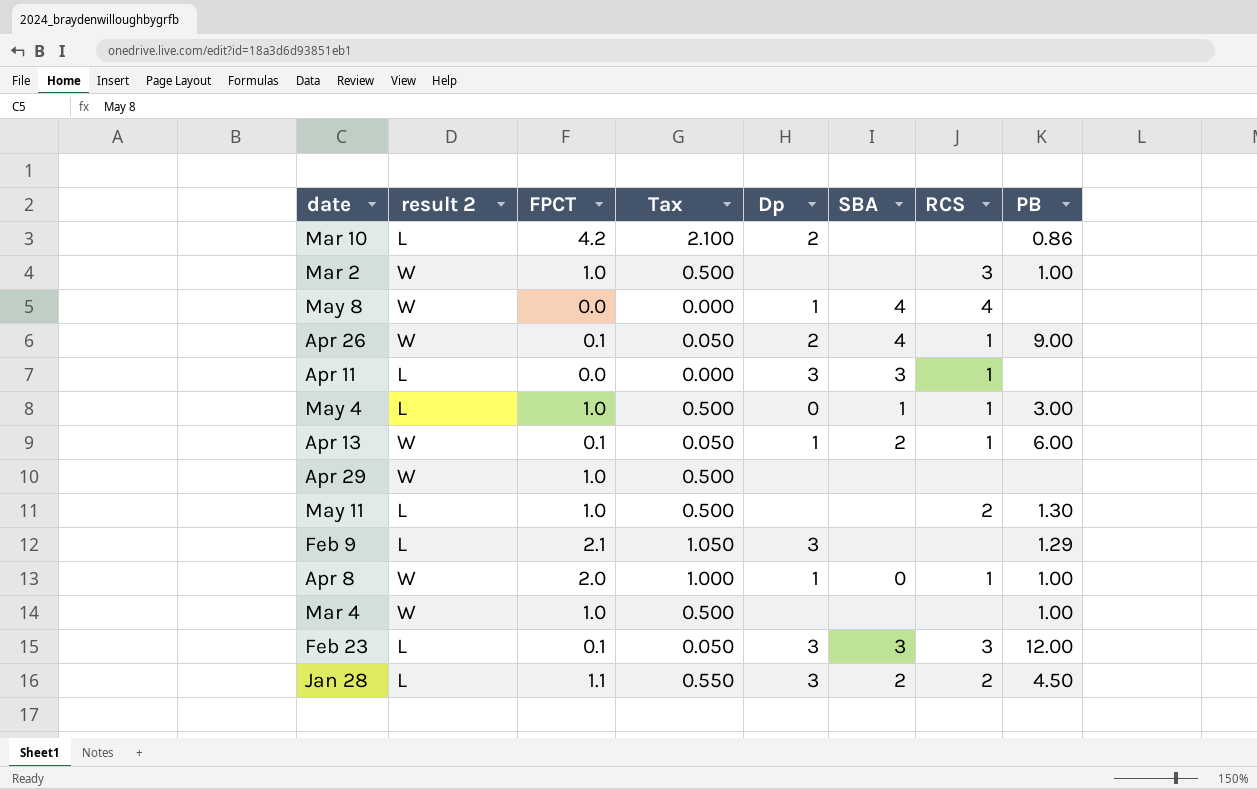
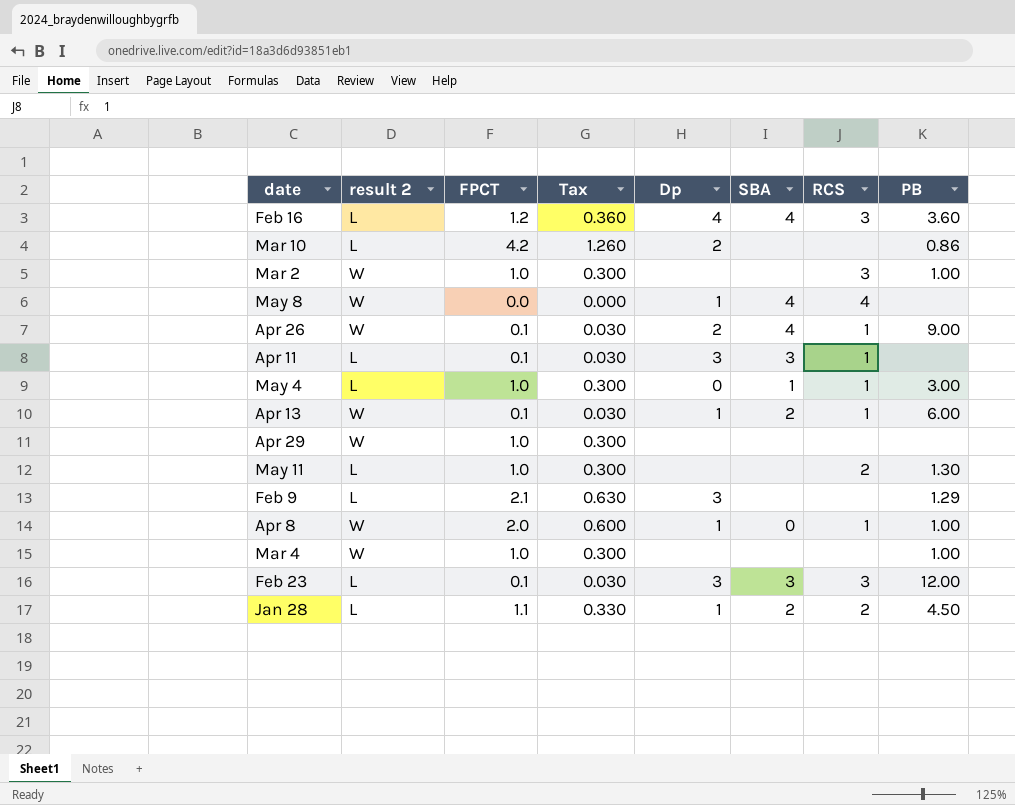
column Tax | formula: [FPCT] * 0.5 -> [FPCT] * 0.3
row Feb 16: none -> L | 1.2 | 0.360 | 4 | 4 | 3 | 3.60
Apr 11 | FPCT: 0.0 -> 0.1
Jan 28 | Dp: 3 -> 1

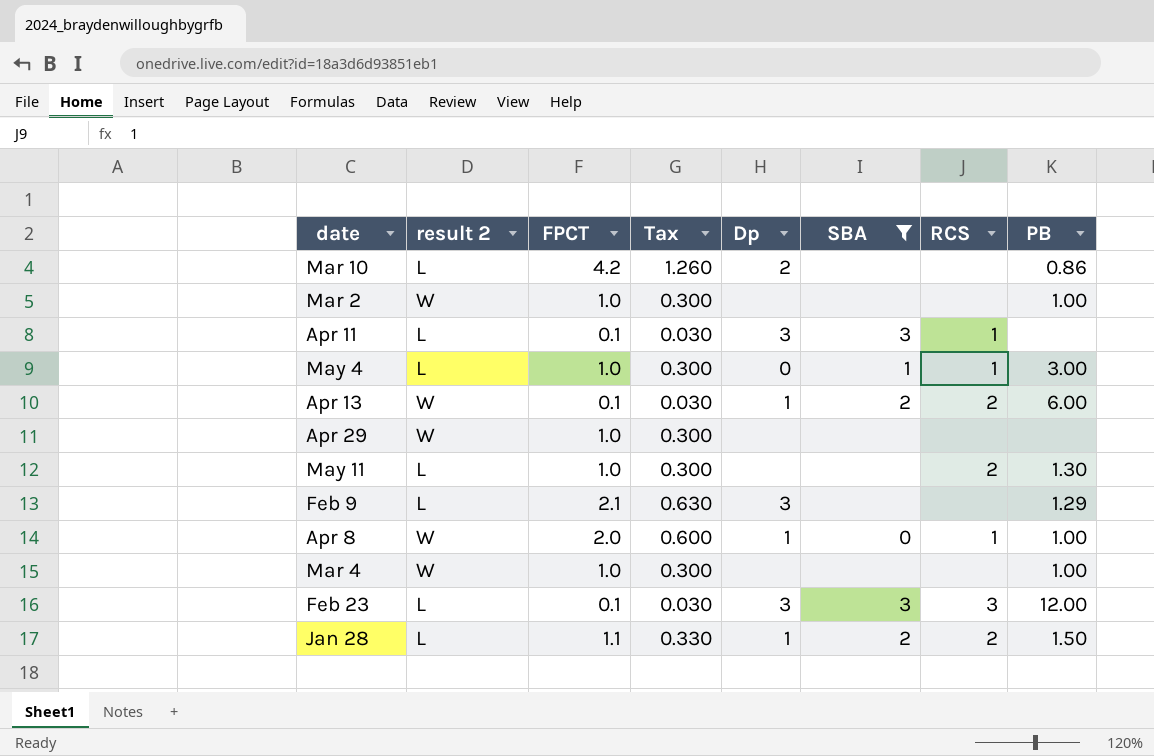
filter: none -> SBA != 4
Mar 2 | RCS: 3 -> none
Apr 13 | RCS: 1 -> 2
Jan 28 | PB: 4.50 -> 1.50

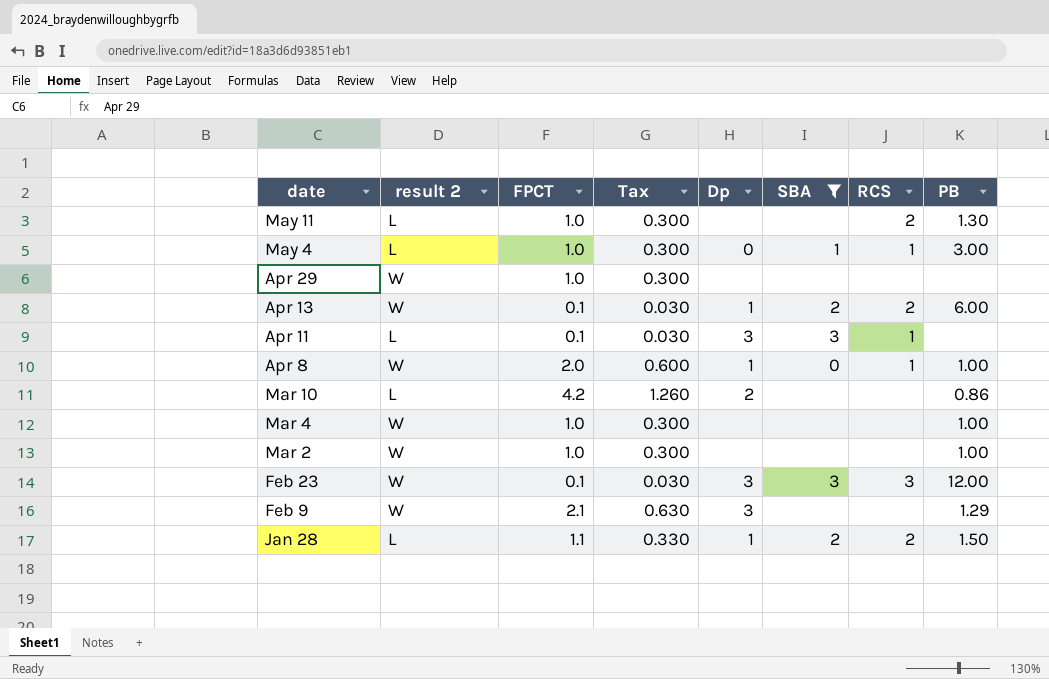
row order: none -> date descending
Feb 23 | result 2: L -> W
Feb 9 | result 2: L -> W

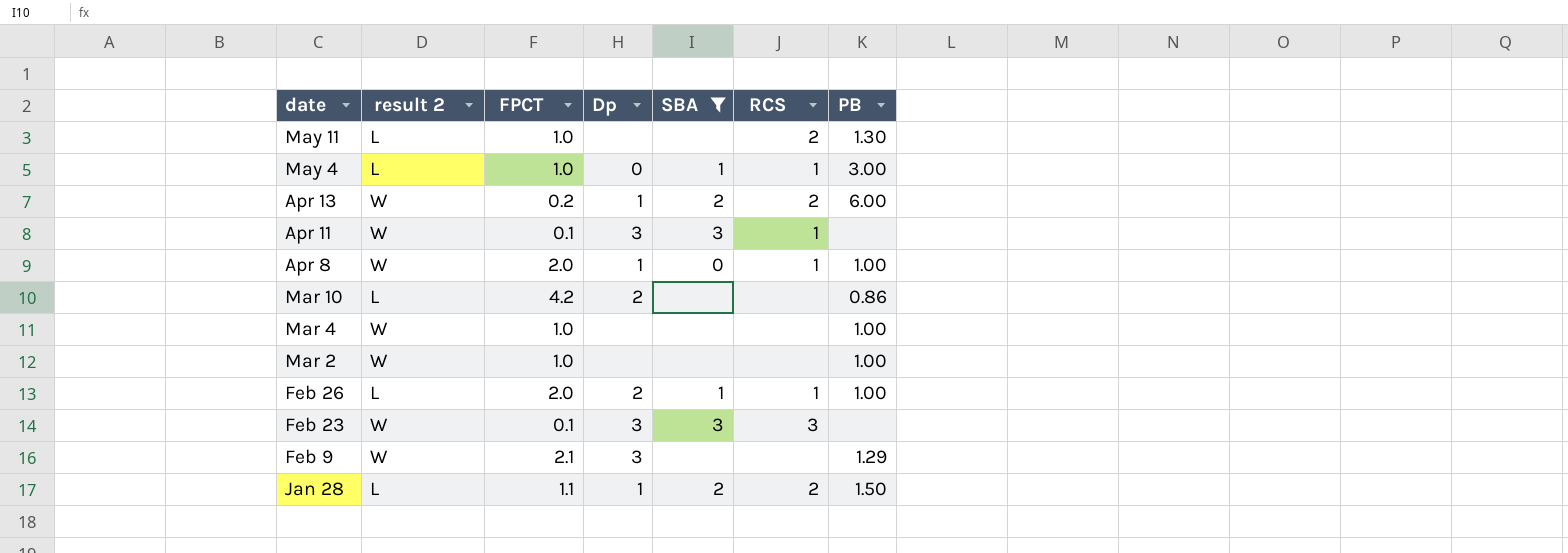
column Tax | formula: [FPCT] * 0.3 -> none
row Apr 29: W | 1.0 | 0.300 | none | none | none | none -> none
Apr 13 | FPCT: 0.1 -> 0.2
Apr 11 | result 2: L -> W
row Feb 26: none -> L | 2.0 | 2 | 1 | 1 | 1.00
Feb 23 | PB: 12.00 -> none

